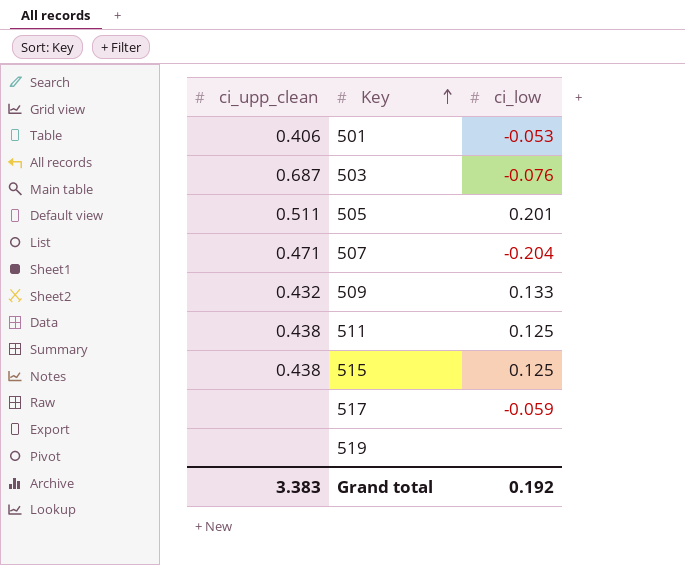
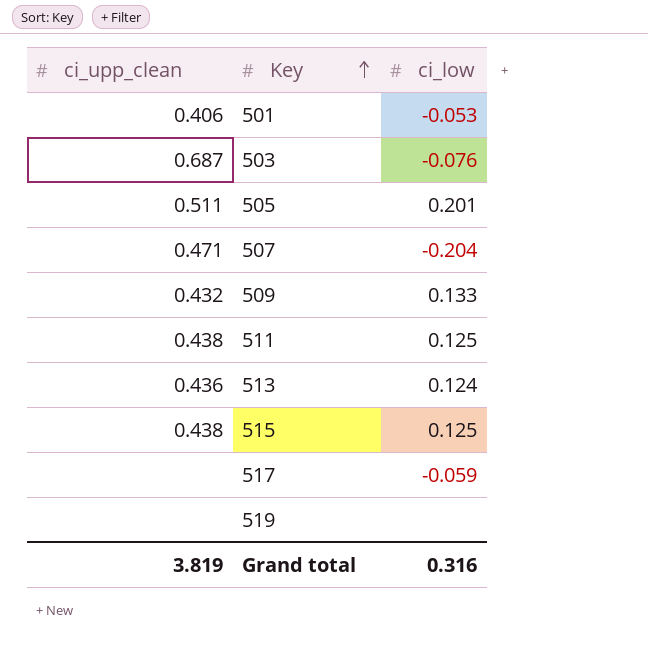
row 513: none -> 0.436 | 0.124
Grand total | ci_upp_clean: 3.383 -> 3.819
Grand total | ci_low: 0.192 -> 0.316

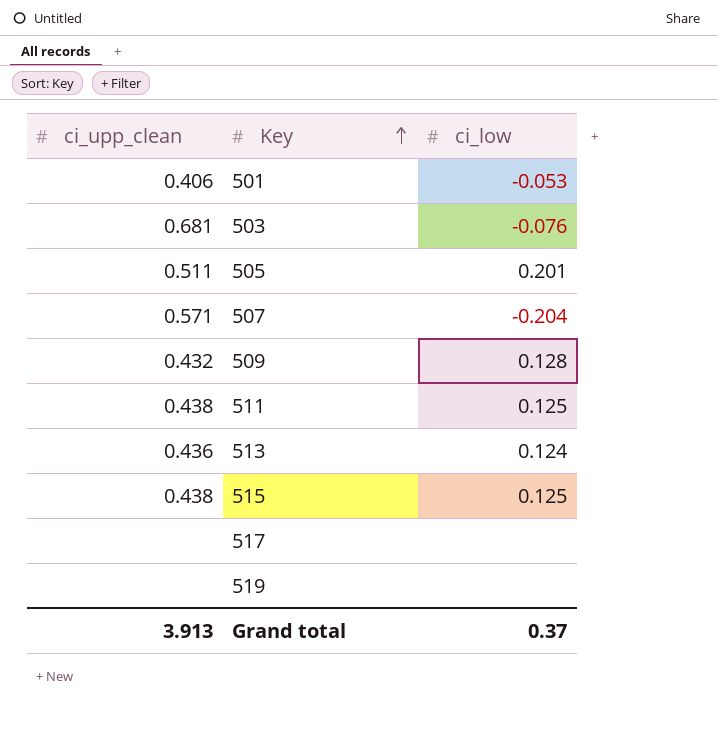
503 | ci_upp_clean: 0.687 -> 0.681
507 | ci_upp_clean: 0.471 -> 0.571
509 | ci_low: 0.133 -> 0.128
517 | ci_low: -0.059 -> none
Grand total | ci_upp_clean: 3.819 -> 3.913
Grand total | ci_low: 0.316 -> 0.37

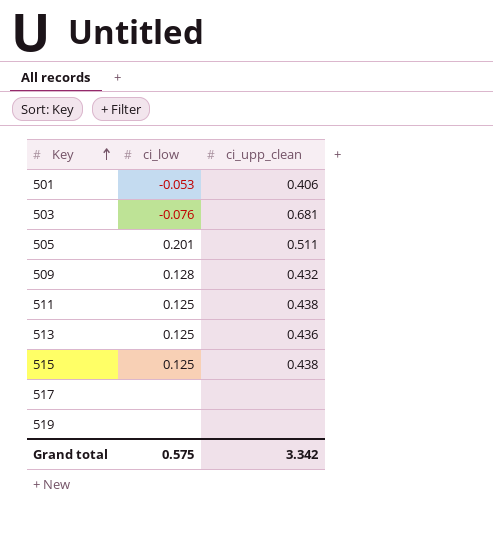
column ci_upp_clean | position: 1 -> 3
row 507: 0.571 | -0.204 -> none
513 | ci_low: 0.124 -> 0.125
Grand total | ci_low: 0.37 -> 0.575
Grand total | ci_upp_clean: 3.913 -> 3.342

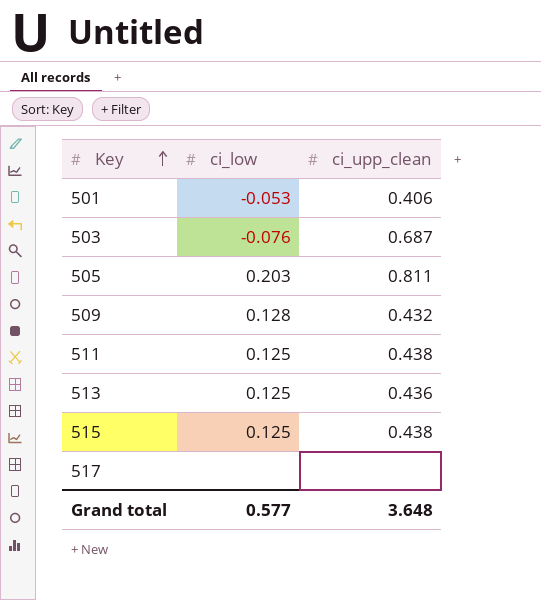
row 519: none | none -> none
503 | ci_upp_clean: 0.681 -> 0.687
505 | ci_low: 0.201 -> 0.203
505 | ci_upp_clean: 0.511 -> 0.811
Grand total | ci_low: 0.575 -> 0.577
Grand total | ci_upp_clean: 3.342 -> 3.648

